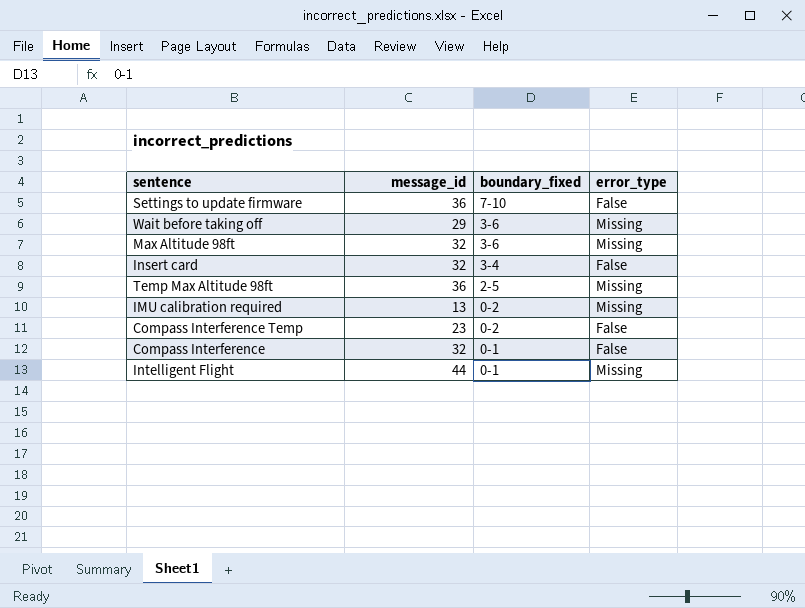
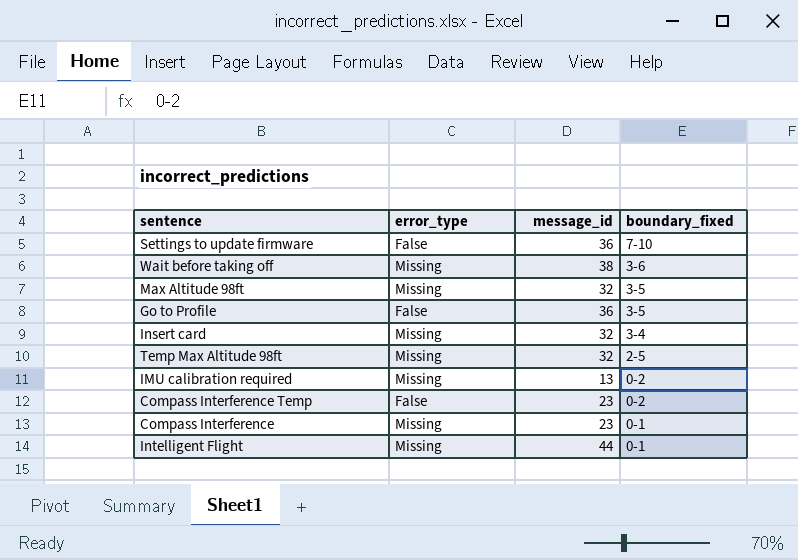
column error_type | position: 4 -> 2
Wait before taking off | message_id: 29 -> 38
Max Altitude 98ft | boundary_fixed: 3-6 -> 3-5
row Go to Profile: none -> False | 36 | 3-5
Insert card | error_type: False -> Missing
Temp Max Altitude 98ft | message_id: 36 -> 32
Compass Interference | error_type: False -> Missing
Compass Interference | message_id: 32 -> 23

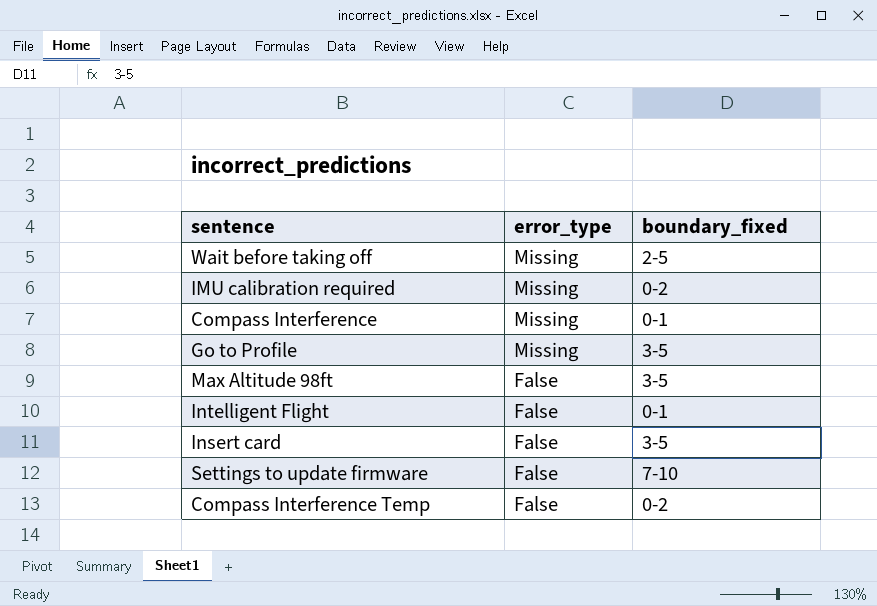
row order: boundary_fixed descending -> error_type descending
column message_id | position: 3 -> none
row Temp Max Altitude 98ft: Missing | 32 | 2-5 -> none
Wait before taking off | boundary_fixed: 3-6 -> 2-5
Go to Profile | error_type: False -> Missing
Max Altitude 98ft | error_type: Missing -> False
Intelligent Flight | error_type: Missing -> False
Insert card | error_type: Missing -> False
Insert card | boundary_fixed: 3-4 -> 3-5

